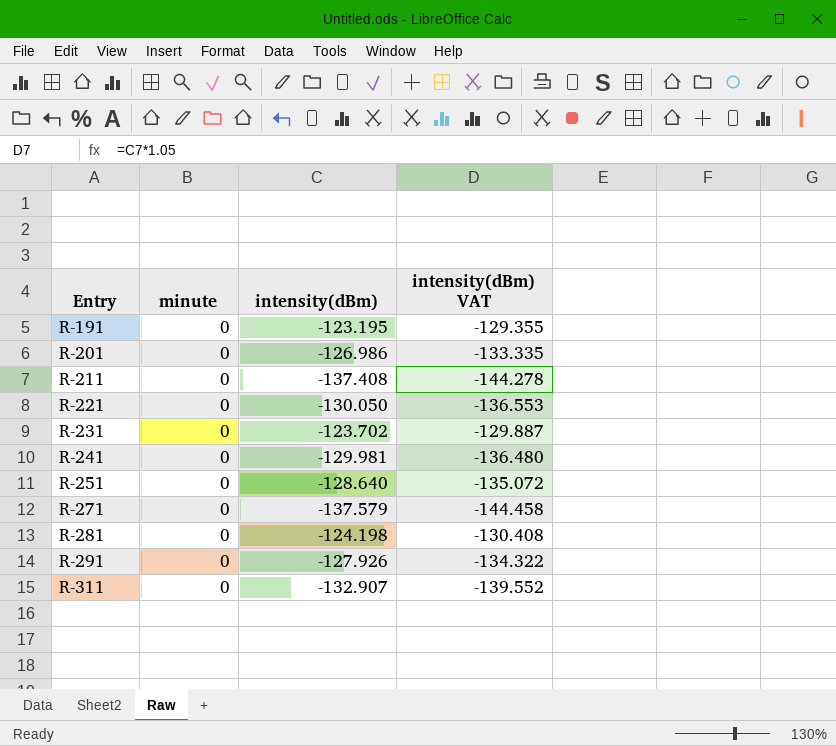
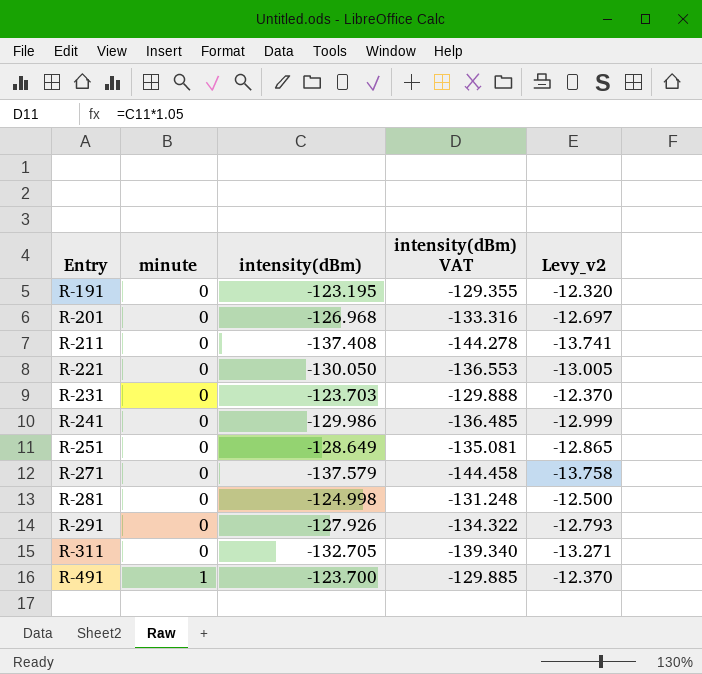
column Levy_v2 | formula: none -> [intensity(dBm)] * 0.1
R-201 | intensity(dBm): -126.986 -> -126.968
R-201 | intensity(dBm) VAT: -133.335 -> -133.316
R-231 | intensity(dBm): -123.702 -> -123.703
R-231 | intensity(dBm) VAT: -129.887 -> -129.888
R-241 | intensity(dBm): -129.981 -> -129.986
R-241 | intensity(dBm) VAT: -136.480 -> -136.485
R-251 | intensity(dBm): -128.640 -> -128.649
R-251 | intensity(dBm) VAT: -135.072 -> -135.081
R-281 | intensity(dBm): -124.198 -> -124.998
R-281 | intensity(dBm) VAT: -130.408 -> -131.248
R-311 | intensity(dBm): -132.907 -> -132.705
R-311 | intensity(dBm) VAT: -139.552 -> -139.340
row R-491: none -> 1 | -123.700 | -129.885 | -12.370

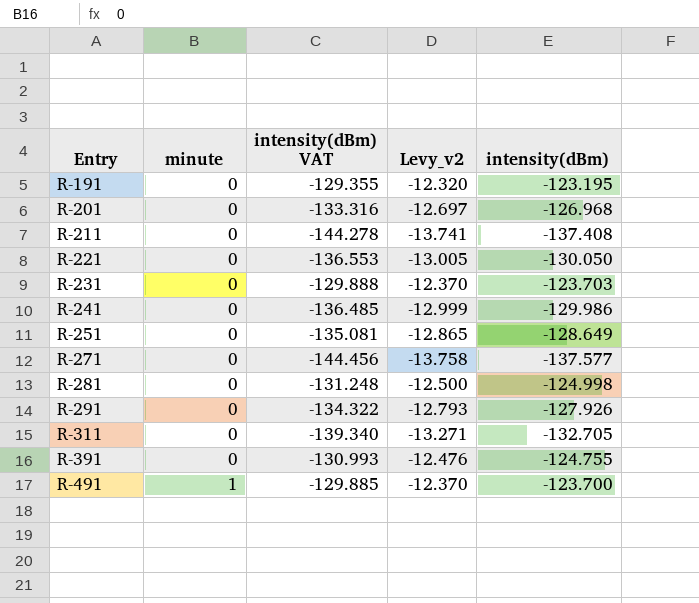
column intensity(dBm) | position: 3 -> 5
R-271 | intensity(dBm) VAT: -144.458 -> -144.456
R-271 | intensity(dBm): -137.579 -> -137.577
row R-391: none -> 0 | -130.993 | -12.476 | -124.755

